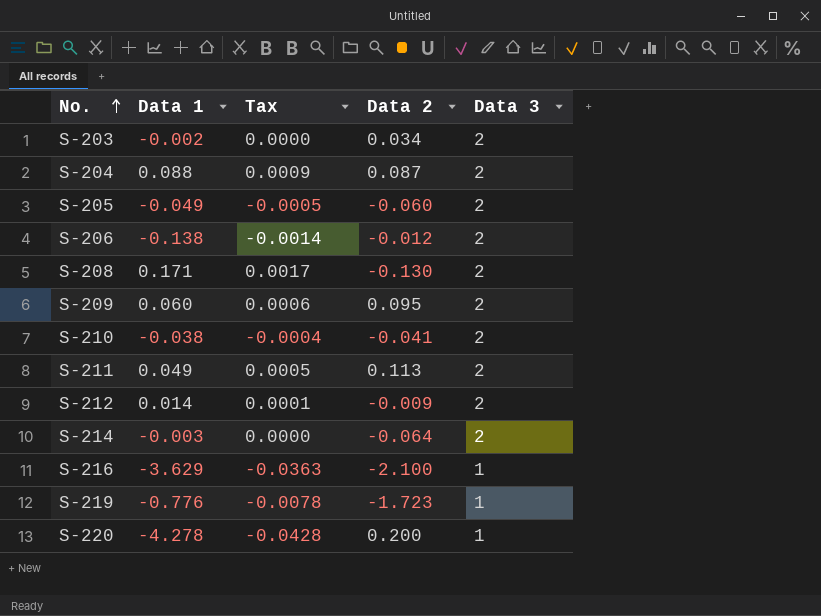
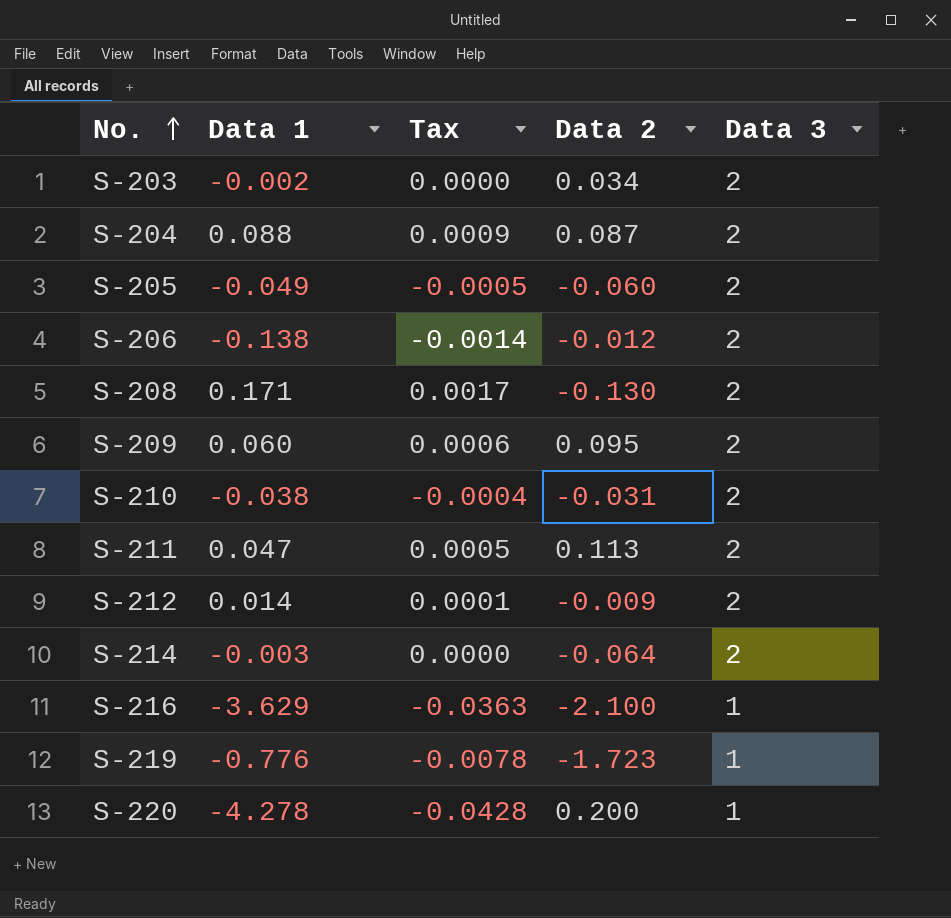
S-210 | Data 2: -0.041 -> -0.031
S-211 | Data 1: 0.049 -> 0.047

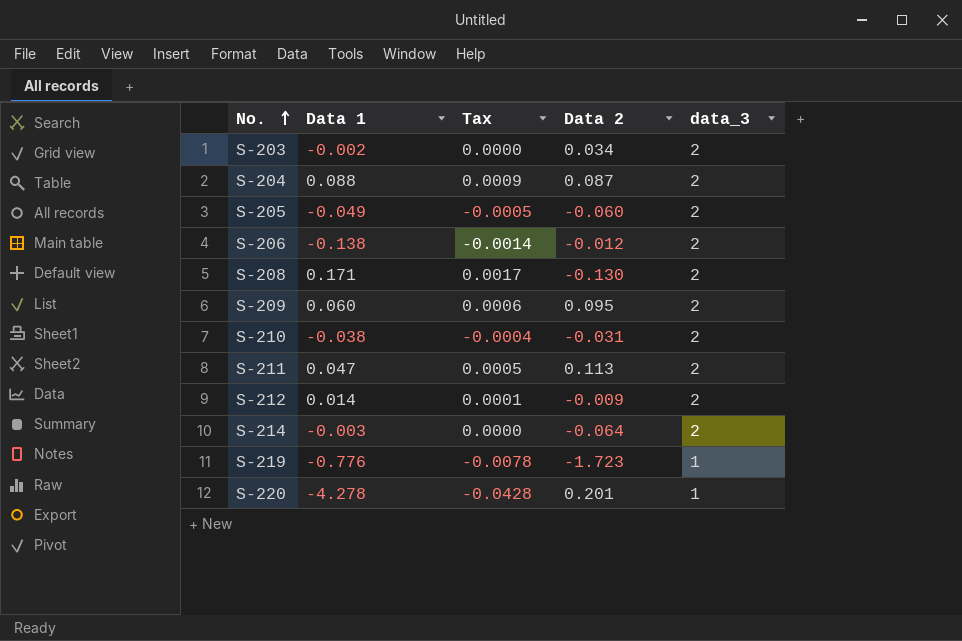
column name: Data 3 -> data_3
row S-216: -3.629 | -0.0363 | -2.100 | 1 -> none
S-220 | Data 2: 0.200 -> 0.201

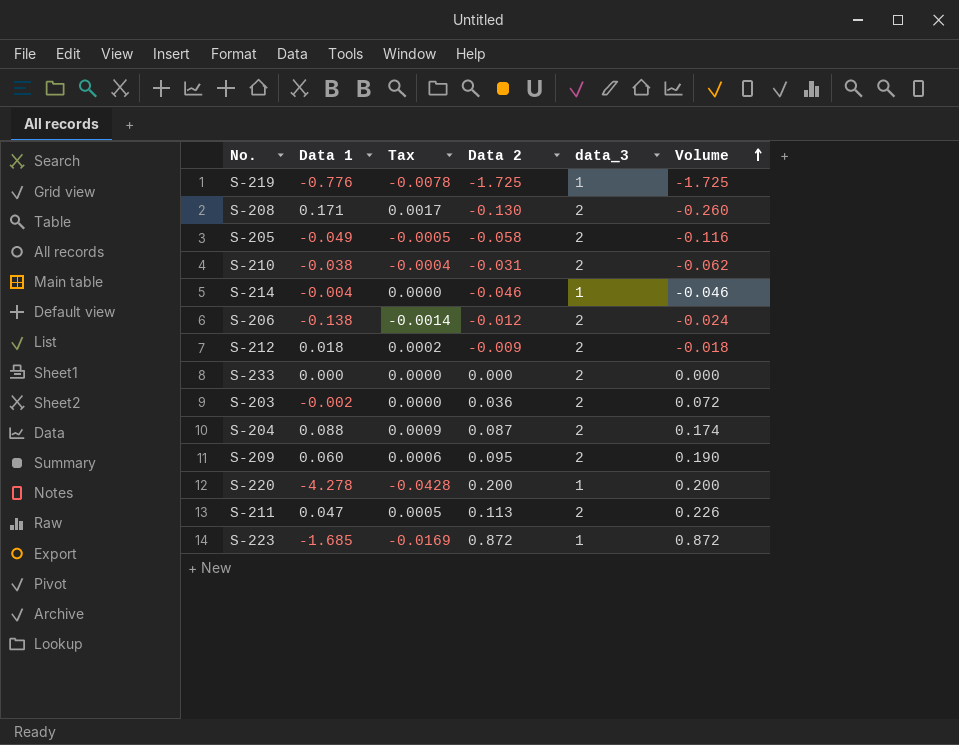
row order: No. ascending -> Volume ascending
column Volume | formula: none -> [Data 2] * [data_3]
S-219 | Data 2: -1.723 -> -1.725
S-205 | Data 2: -0.060 -> -0.058
S-214 | Data 1: -0.003 -> -0.004
S-214 | Data 2: -0.064 -> -0.046
S-214 | data_3: 2 -> 1
S-212 | Data 1: 0.014 -> 0.018
S-212 | Tax: 0.0001 -> 0.0002
row S-233: none -> 0.000 | 0.0000 | 0.000 | 2 | 0.000
S-203 | Data 2: 0.034 -> 0.036
S-220 | Data 2: 0.201 -> 0.200
row S-223: none -> -1.685 | -0.0169 | 0.872 | 1 | 0.872

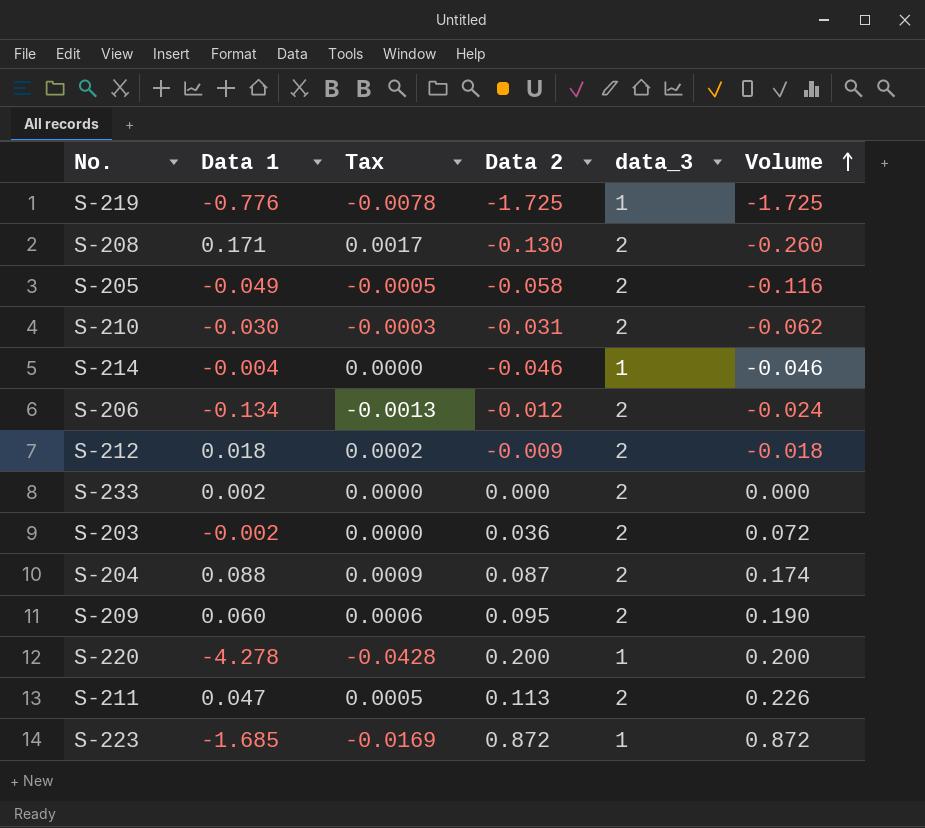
S-210 | Data 1: -0.038 -> -0.030
S-210 | Tax: -0.0004 -> -0.0003
S-206 | Data 1: -0.138 -> -0.134
S-206 | Tax: -0.0014 -> -0.0013
S-233 | Data 1: 0.000 -> 0.002

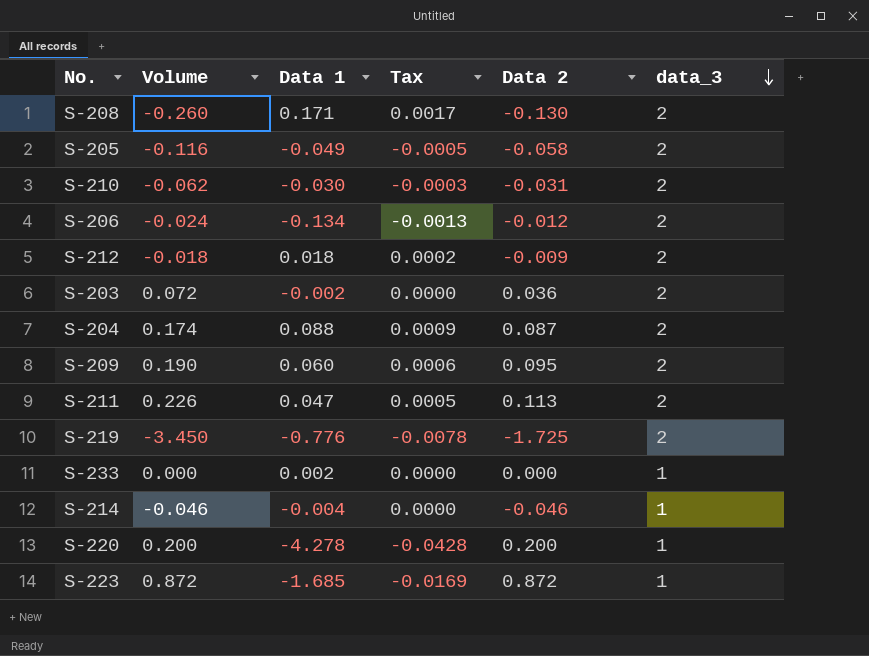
row order: Volume ascending -> data_3 descending
column Volume | position: 6 -> 2
S-219 | Volume: -1.725 -> -3.450
S-219 | data_3: 1 -> 2
S-233 | data_3: 2 -> 1

